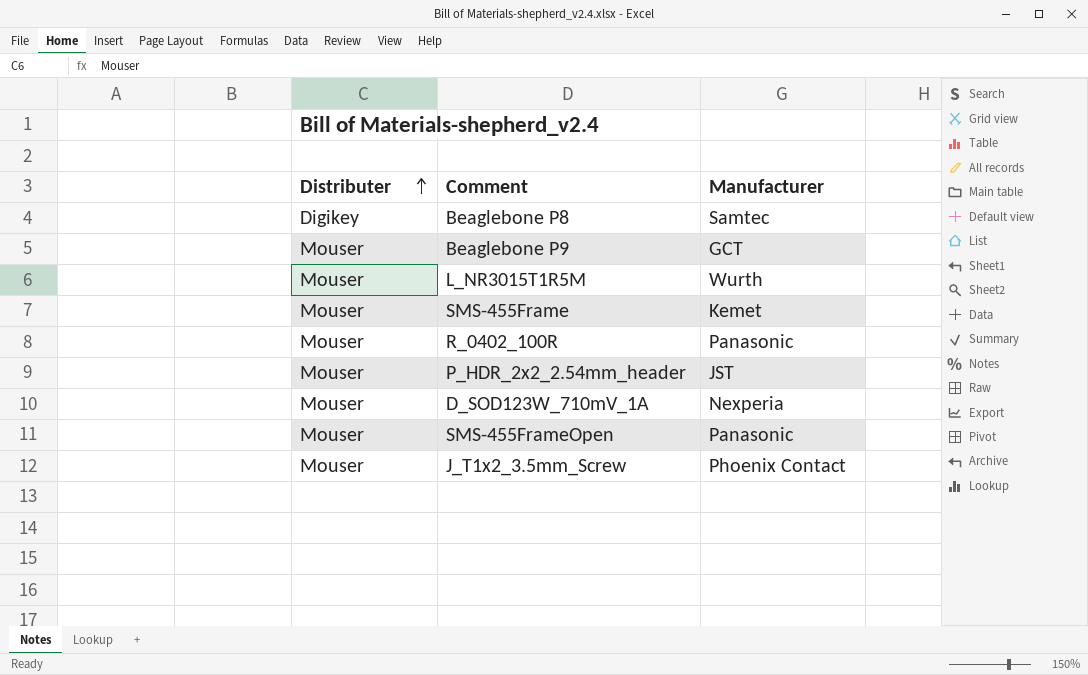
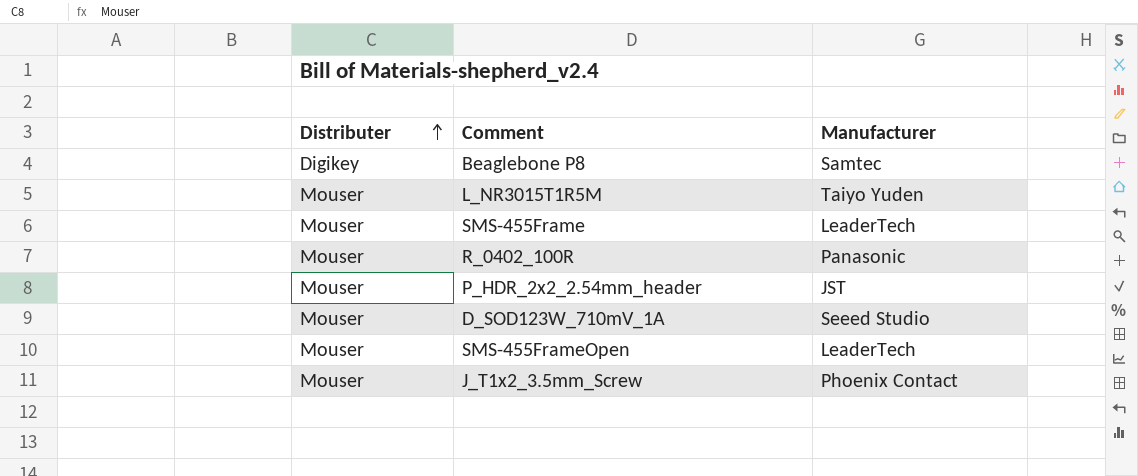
row Beaglebone P9: Mouser | GCT -> none
L_NR3015T1R5M | Manufacturer: Wurth -> Taiyo Yuden
SMS-455Frame | Manufacturer: Kemet -> LeaderTech
D_SOD123W_710mV_1A | Manufacturer: Nexperia -> Seeed Studio
SMS-455FrameOpen | Manufacturer: Panasonic -> LeaderTech

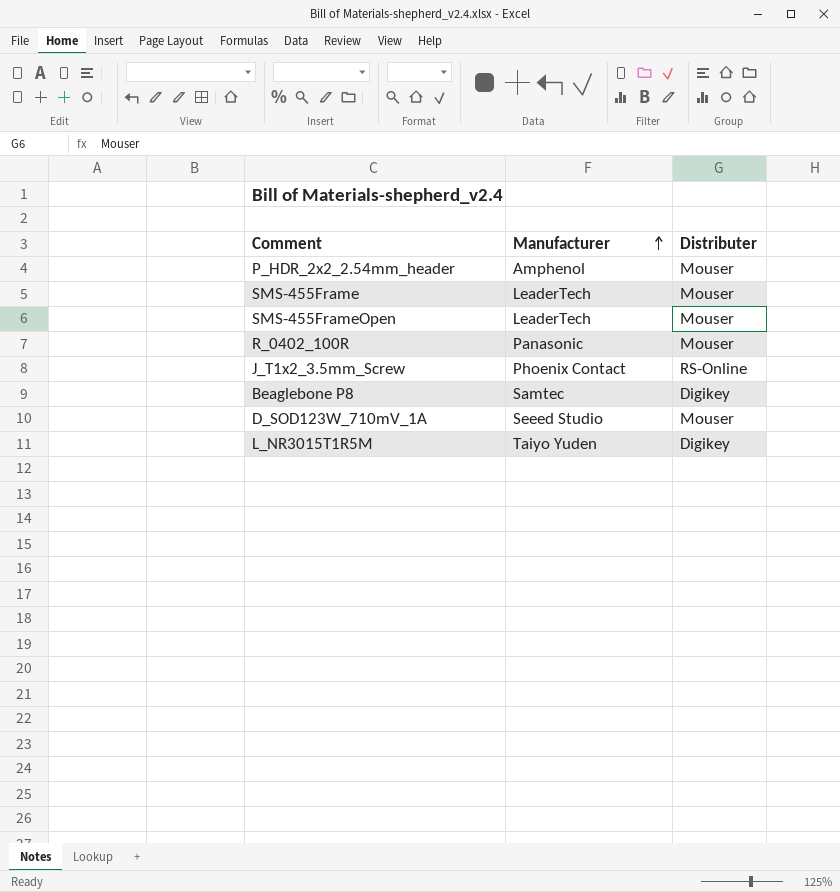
row order: Distributer ascending -> Manufacturer ascending
column Distributer | position: 1 -> 3
P_HDR_2x2_2.54mm_header | Manufacturer: JST -> Amphenol
J_T1x2_3.5mm_Screw | Distributer: Mouser -> RS-Online
L_NR3015T1R5M | Distributer: Mouser -> Digikey

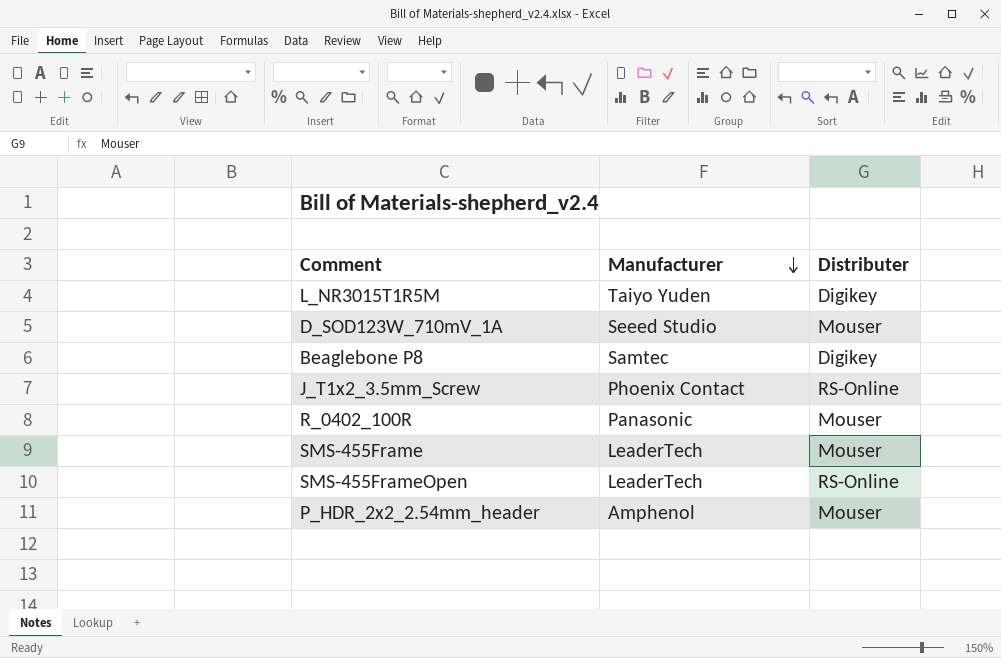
row order: Manufacturer ascending -> Manufacturer descending
SMS-455FrameOpen | Distributer: Mouser -> RS-Online

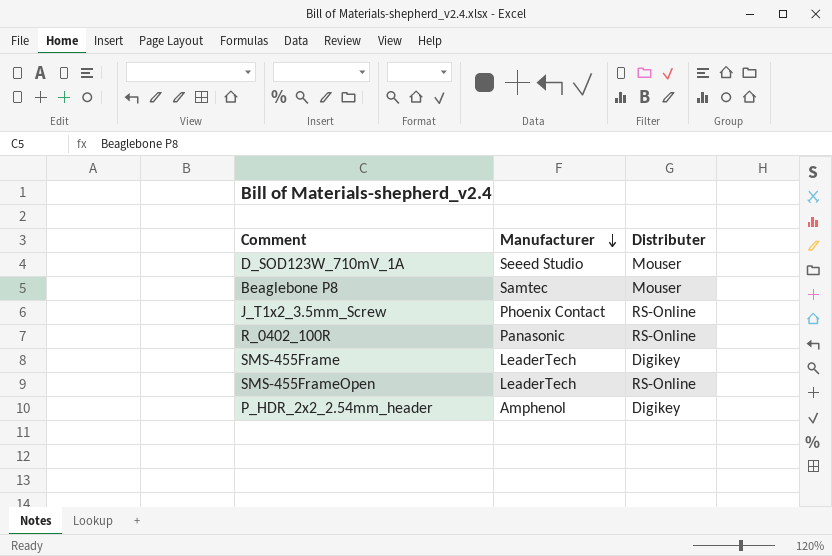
row L_NR3015T1R5M: Taiyo Yuden | Digikey -> none
Beaglebone P8 | Distributer: Digikey -> Mouser
R_0402_100R | Distributer: Mouser -> RS-Online
SMS-455Frame | Distributer: Mouser -> Digikey
P_HDR_2x2_2.54mm_header | Distributer: Mouser -> Digikey

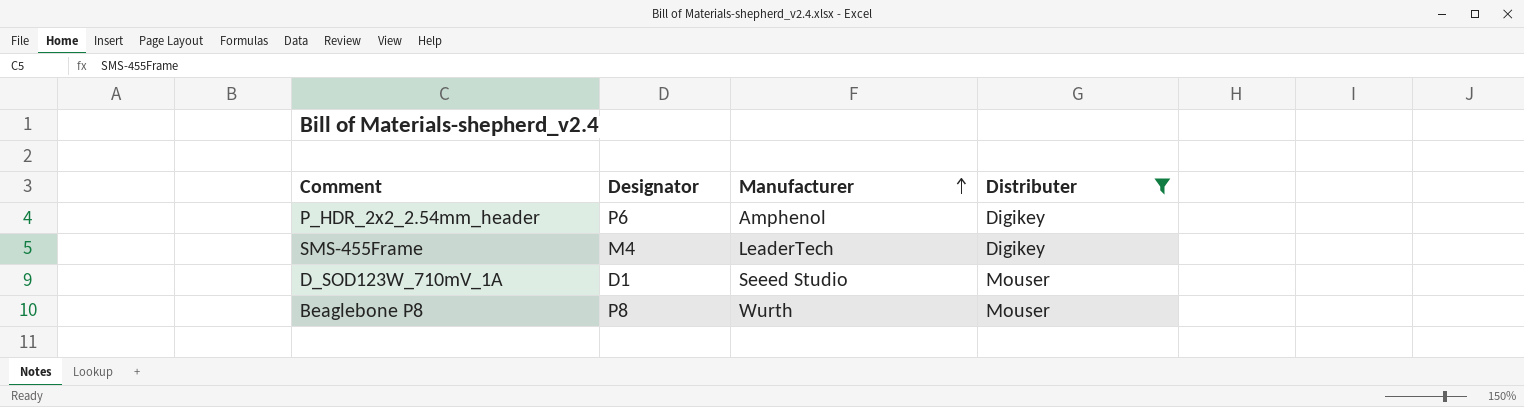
filter: none -> Distributer != RS-Online
row order: Manufacturer descending -> Manufacturer ascending
column Designator | position: none -> 2
Beaglebone P8 | Manufacturer: Samtec -> Wurth

